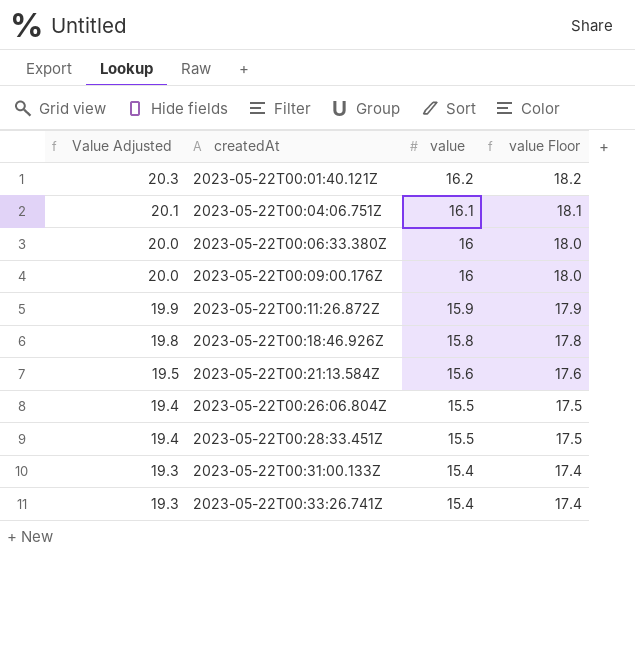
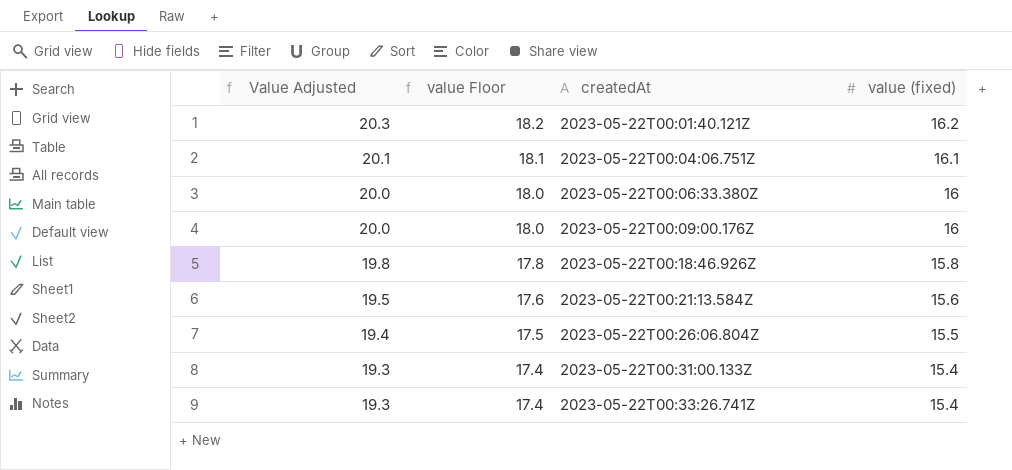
column value Floor | position: 4 -> 2
column name: value -> value (fixed)
row 2023-05-22T00:11:26.872Z: 19.9 | 15.9 | 17.9 -> none
row 2023-05-22T00:28:33.451Z: 19.4 | 15.5 | 17.5 -> none

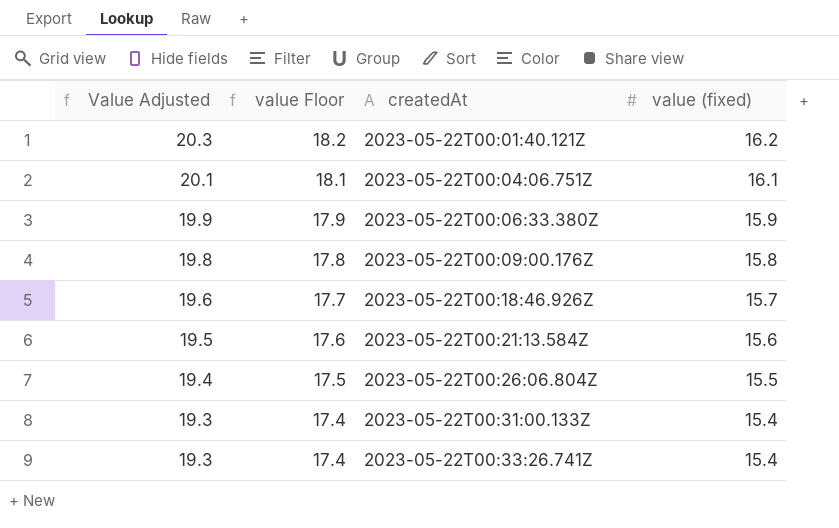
2023-05-22T00:06:33.380Z | Value Adjusted: 20.0 -> 19.9
2023-05-22T00:06:33.380Z | value Floor: 18.0 -> 17.9
2023-05-22T00:06:33.380Z | value (fixed): 16 -> 15.9
2023-05-22T00:09:00.176Z | Value Adjusted: 20.0 -> 19.8
2023-05-22T00:09:00.176Z | value Floor: 18.0 -> 17.8
2023-05-22T00:09:00.176Z | value (fixed): 16 -> 15.8
2023-05-22T00:18:46.926Z | Value Adjusted: 19.8 -> 19.6
2023-05-22T00:18:46.926Z | value Floor: 17.8 -> 17.7
2023-05-22T00:18:46.926Z | value (fixed): 15.8 -> 15.7

